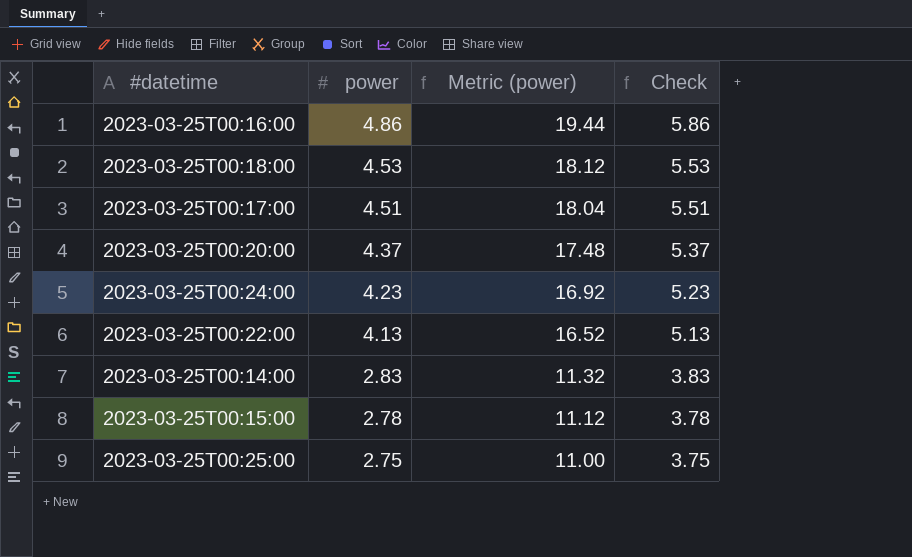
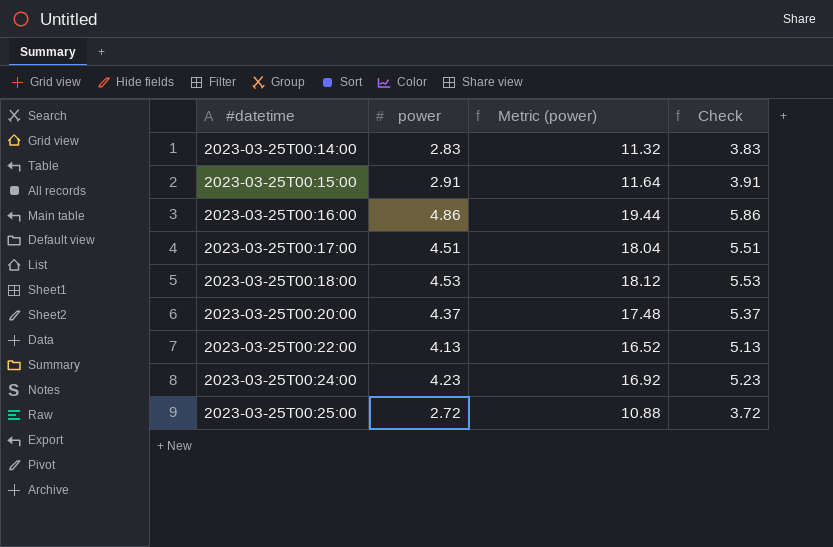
row order: power descending -> #datetime ascending
2023-03-25T00:15:00 | power: 2.78 -> 2.91
2023-03-25T00:15:00 | Metric (power): 11.12 -> 11.64
2023-03-25T00:15:00 | Check: 3.78 -> 3.91
2023-03-25T00:25:00 | power: 2.75 -> 2.72
2023-03-25T00:25:00 | Metric (power): 11.00 -> 10.88
2023-03-25T00:25:00 | Check: 3.75 -> 3.72

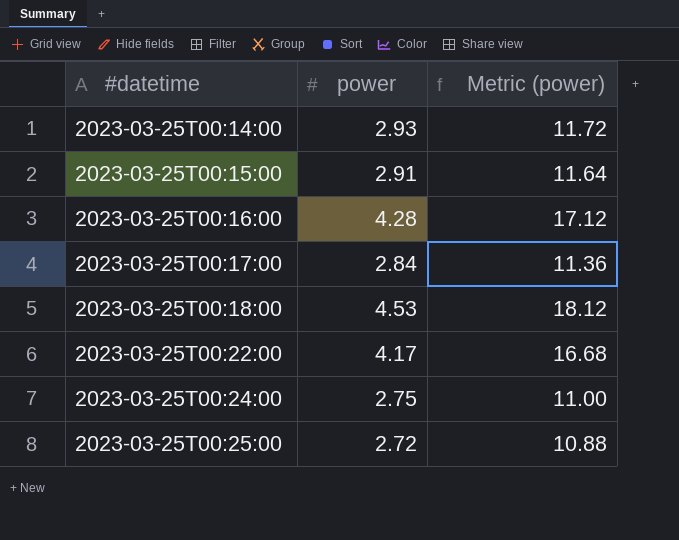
column Check | formula: [power] + 1 -> none
row 2023-03-25T00:20:00: 4.37 | 17.48 | 5.37 -> none
2023-03-25T00:14:00 | power: 2.83 -> 2.93
2023-03-25T00:14:00 | Metric (power): 11.32 -> 11.72
2023-03-25T00:16:00 | power: 4.86 -> 4.28
2023-03-25T00:16:00 | Metric (power): 19.44 -> 17.12
2023-03-25T00:17:00 | power: 4.51 -> 2.84
2023-03-25T00:17:00 | Metric (power): 18.04 -> 11.36
2023-03-25T00:22:00 | power: 4.13 -> 4.17
2023-03-25T00:22:00 | Metric (power): 16.52 -> 16.68
2023-03-25T00:24:00 | power: 4.23 -> 2.75
2023-03-25T00:24:00 | Metric (power): 16.92 -> 11.00

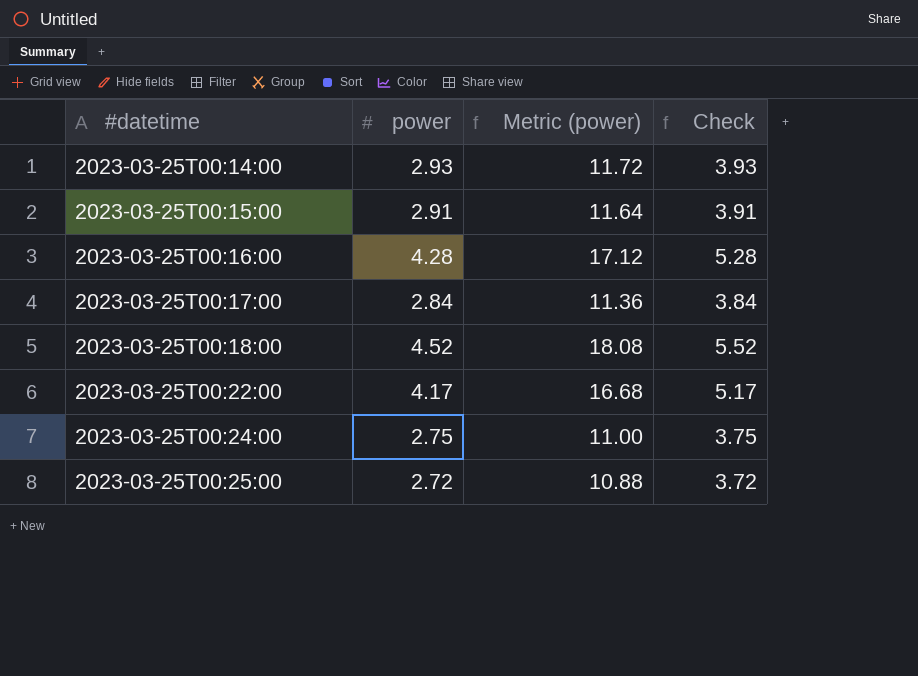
column Check | formula: none -> [power] + 1
2023-03-25T00:18:00 | power: 4.53 -> 4.52
2023-03-25T00:18:00 | Metric (power): 18.12 -> 18.08

